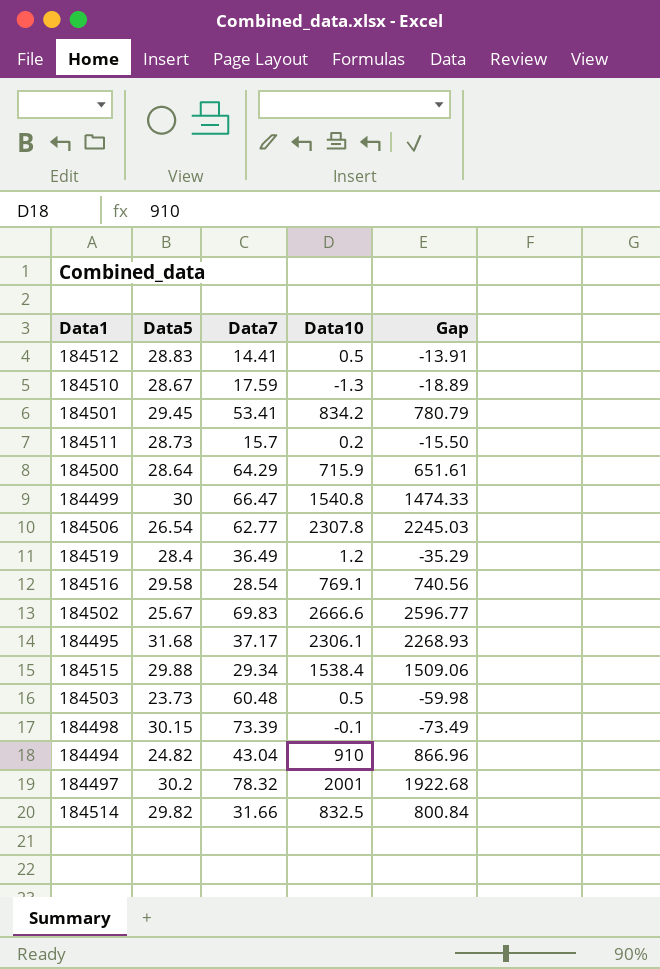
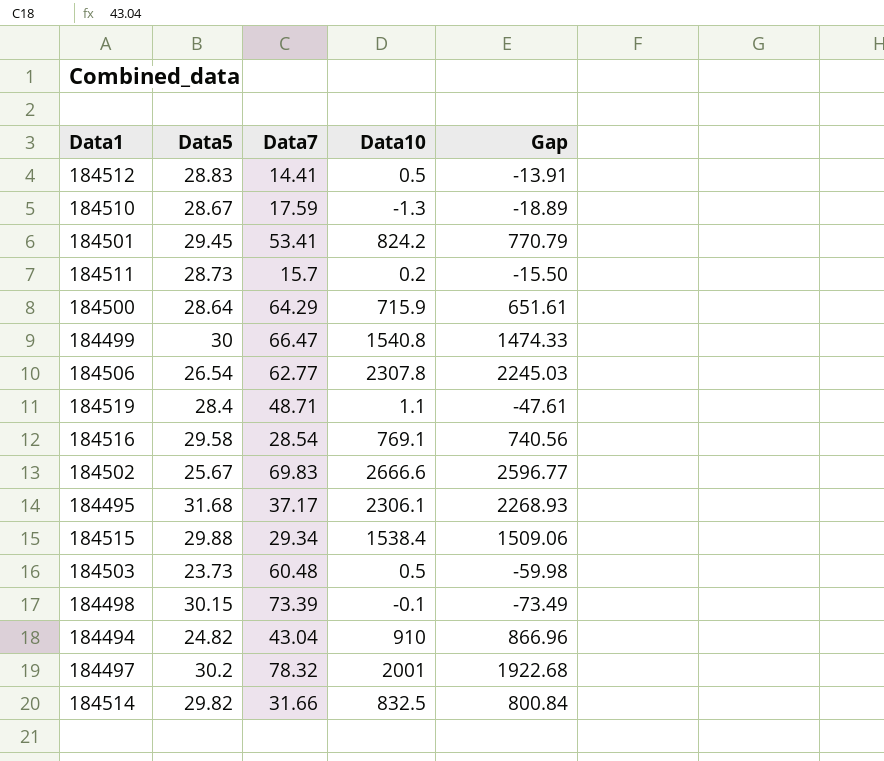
184501 | Data10: 834.2 -> 824.2
184501 | Gap: 780.79 -> 770.79
184519 | Data7: 36.49 -> 48.71
184519 | Data10: 1.2 -> 1.1
184519 | Gap: -35.29 -> -47.61

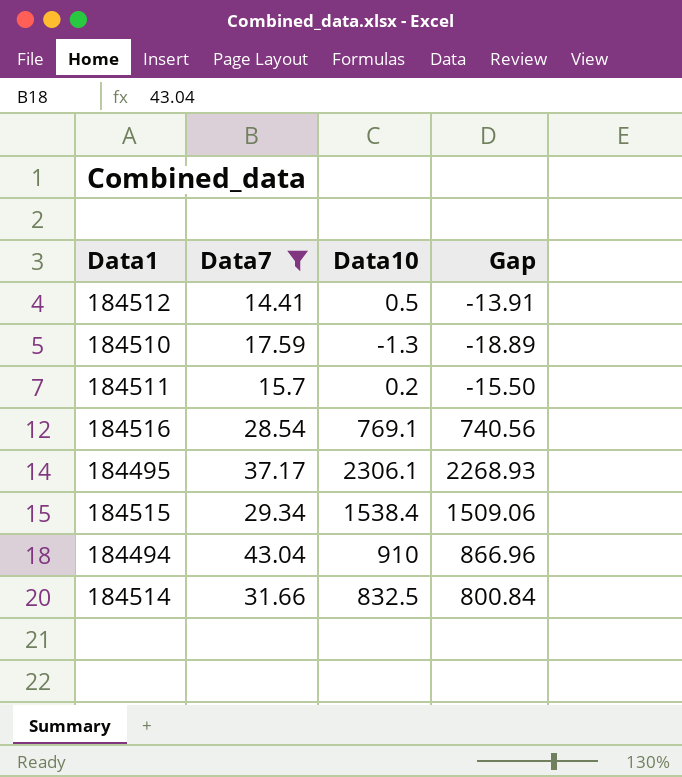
filter: none -> Data7 <= 43.04
column Data5 | position: 2 -> none

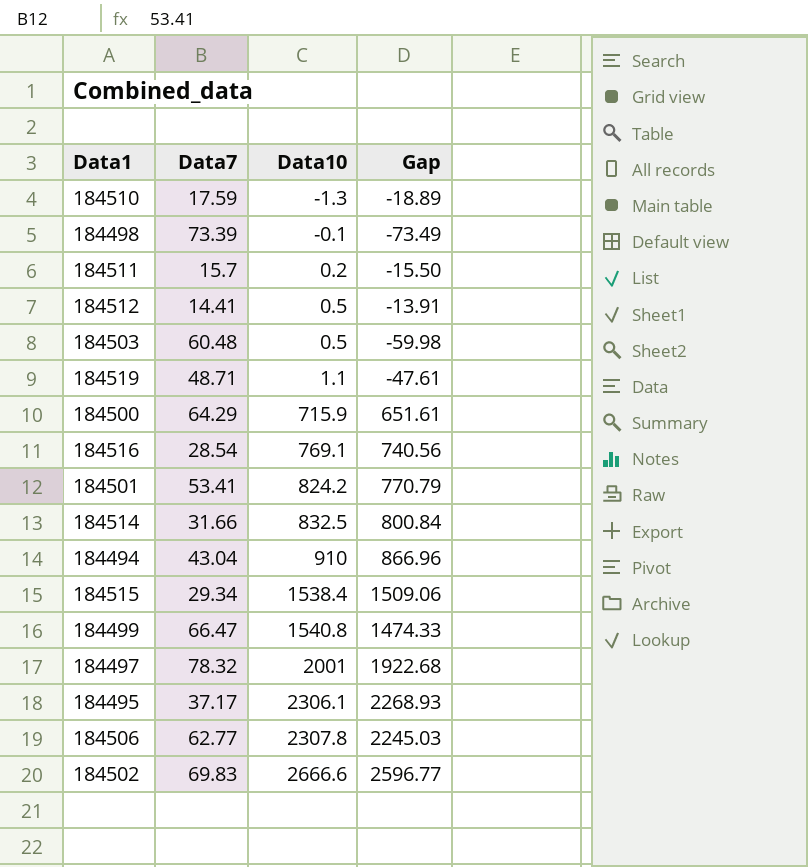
filter: Data7 <= 43.04 -> none
row order: none -> Data10 ascending

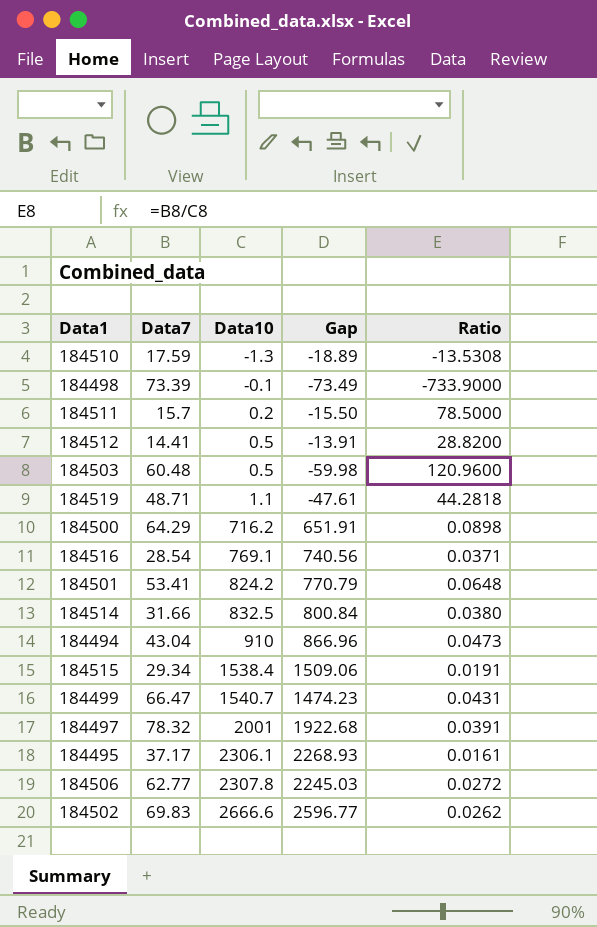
column Ratio | formula: none -> [Data7] / [Data10]
184500 | Data10: 715.9 -> 716.2
184500 | Gap: 651.61 -> 651.91
184499 | Data10: 1540.8 -> 1540.7
184499 | Gap: 1474.33 -> 1474.23

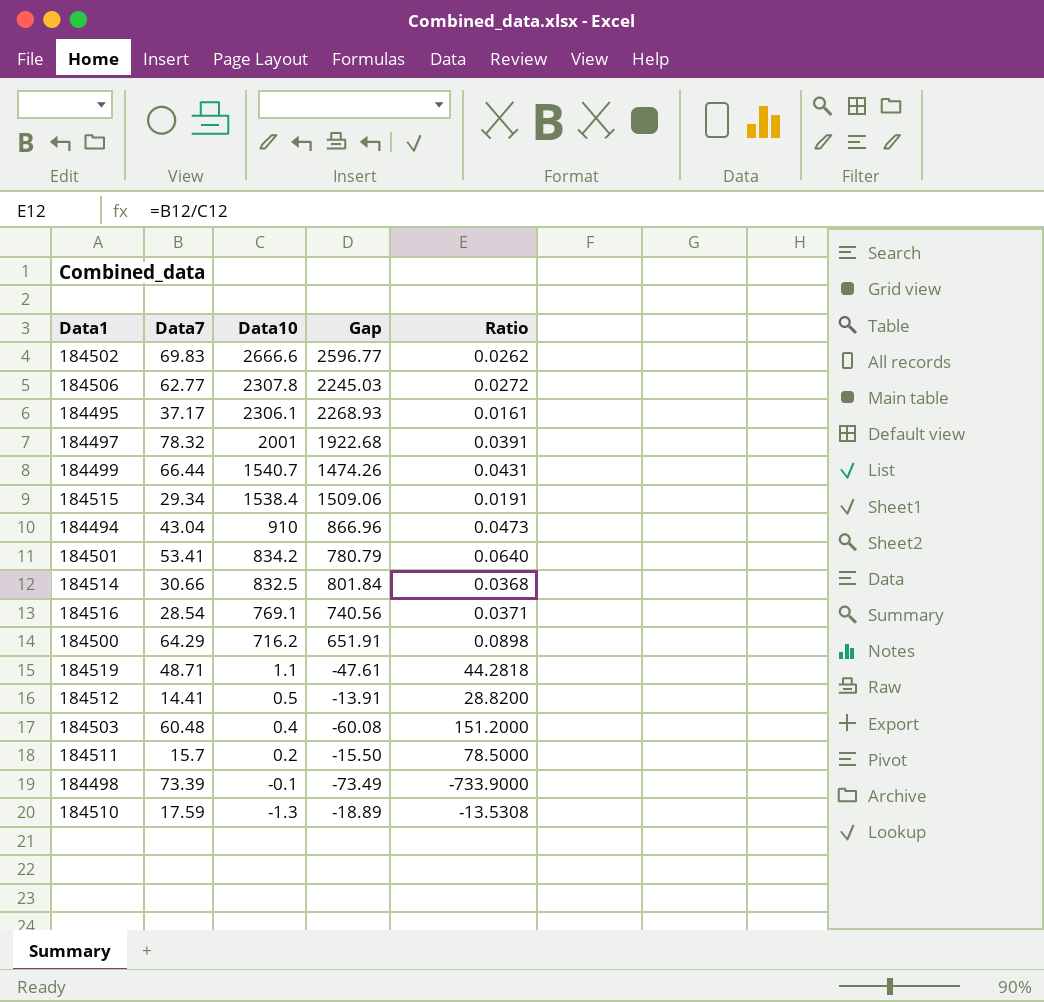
row order: Data10 ascending -> Data10 descending
184499 | Data7: 66.47 -> 66.44
184499 | Gap: 1474.23 -> 1474.26
184501 | Data10: 824.2 -> 834.2
184501 | Gap: 770.79 -> 780.79
184501 | Ratio: 0.0648 -> 0.0640
184514 | Data7: 31.66 -> 30.66
184514 | Gap: 800.84 -> 801.84
184514 | Ratio: 0.0380 -> 0.0368
184503 | Data10: 0.5 -> 0.4
184503 | Gap: -59.98 -> -60.08
184503 | Ratio: 120.9600 -> 151.2000

